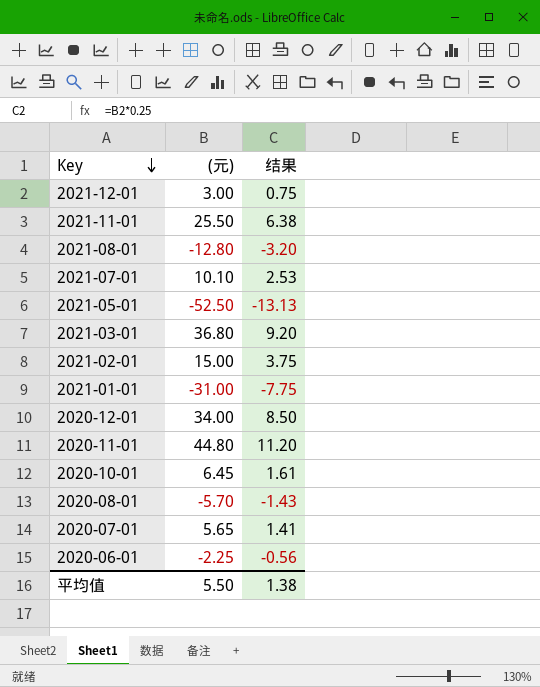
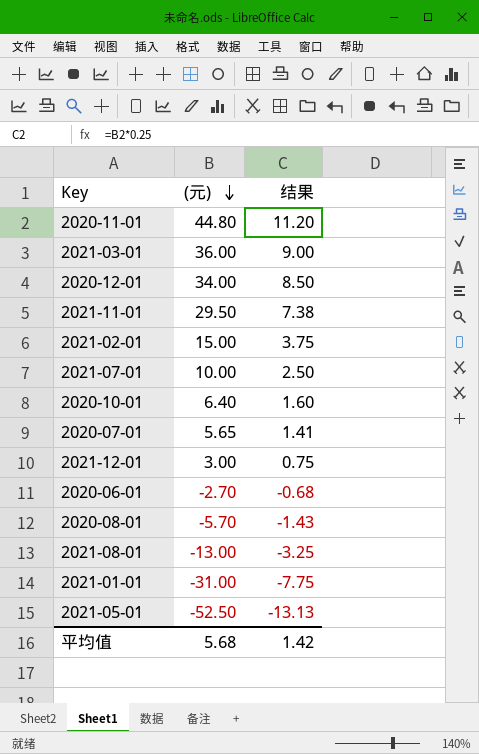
row order: Key descending -> (元) descending
2021-03-01 | (元): 36.80 -> 36.00
2021-03-01 | 结果: 9.20 -> 9.00
2021-11-01 | (元): 25.50 -> 29.50
2021-11-01 | 结果: 6.38 -> 7.38
2021-07-01 | (元): 10.10 -> 10.00
2021-07-01 | 结果: 2.53 -> 2.50
2020-10-01 | (元): 6.45 -> 6.40
2020-10-01 | 结果: 1.61 -> 1.60
2020-06-01 | (元): -2.25 -> -2.70
2020-06-01 | 结果: -0.56 -> -0.68
2021-08-01 | (元): -12.80 -> -13.00
2021-08-01 | 结果: -3.20 -> -3.25
平均值 | (元): 5.50 -> 5.68
平均值 | 结果: 1.38 -> 1.42

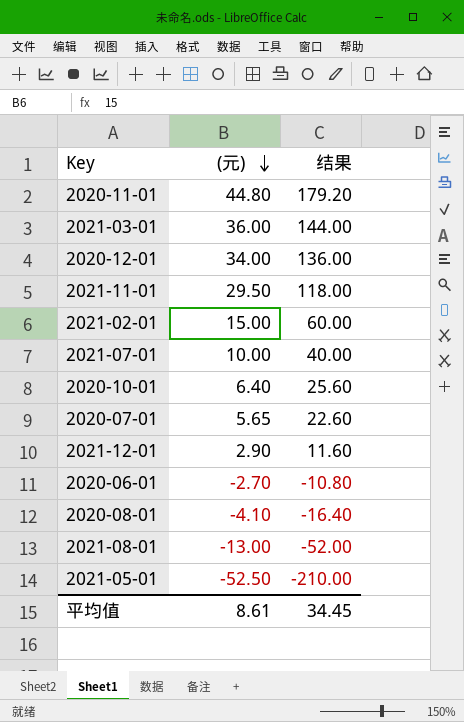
column 结果 | formula: [(元)] * 0.25 -> [(元)] * 4
row 2021-01-01: -31.00 | -7.75 -> none
2021-12-01 | (元): 3.00 -> 2.90
2020-08-01 | (元): -5.70 -> -4.10
平均值 | (元): 5.68 -> 8.61
平均值 | 结果: 1.42 -> 34.45

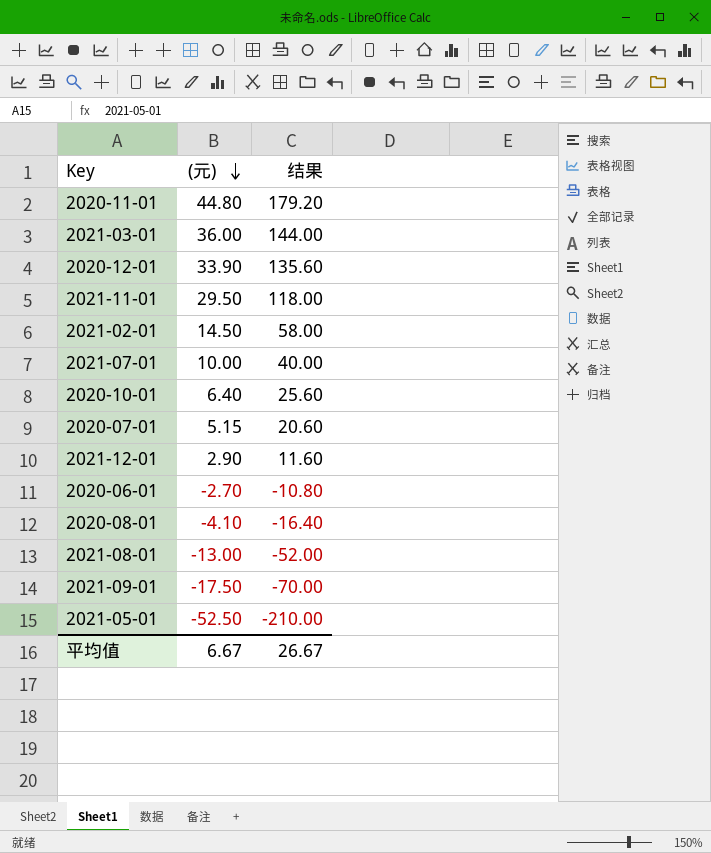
2020-12-01 | (元): 34.00 -> 33.90
2020-12-01 | 结果: 136.00 -> 135.60
2021-02-01 | (元): 15.00 -> 14.50
2021-02-01 | 结果: 60.00 -> 58.00
2020-07-01 | (元): 5.65 -> 5.15
2020-07-01 | 结果: 22.60 -> 20.60
row 2021-09-01: none -> -17.50 | -70.00
平均值 | (元): 8.61 -> 6.67
平均值 | 结果: 34.45 -> 26.67

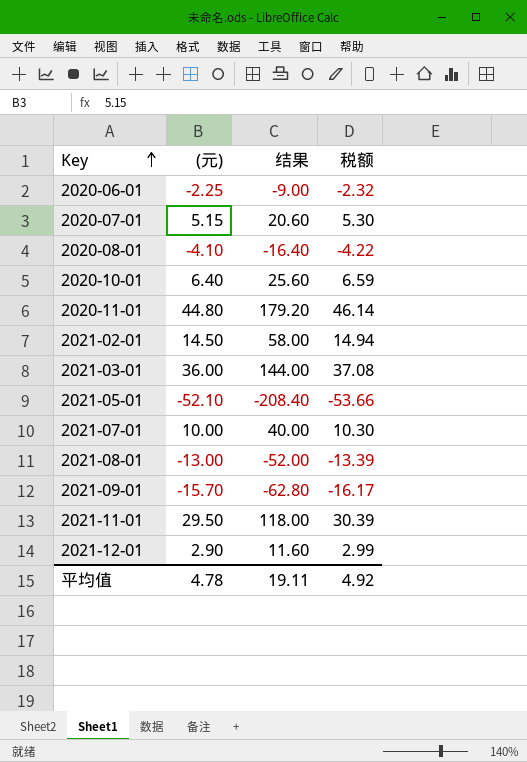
row order: (元) descending -> Key ascending
column 税额 | formula: none -> [(元)] * 1.03
row 2020-12-01: 33.90 | 135.60 -> none
2020-06-01 | (元): -2.70 -> -2.25
2020-06-01 | 结果: -10.80 -> -9.00
2021-05-01 | (元): -52.50 -> -52.10
2021-05-01 | 结果: -210.00 -> -208.40
2021-09-01 | (元): -17.50 -> -15.70
2021-09-01 | 结果: -70.00 -> -62.80
平均值 | (元): 6.67 -> 4.78
平均值 | 结果: 26.67 -> 19.11

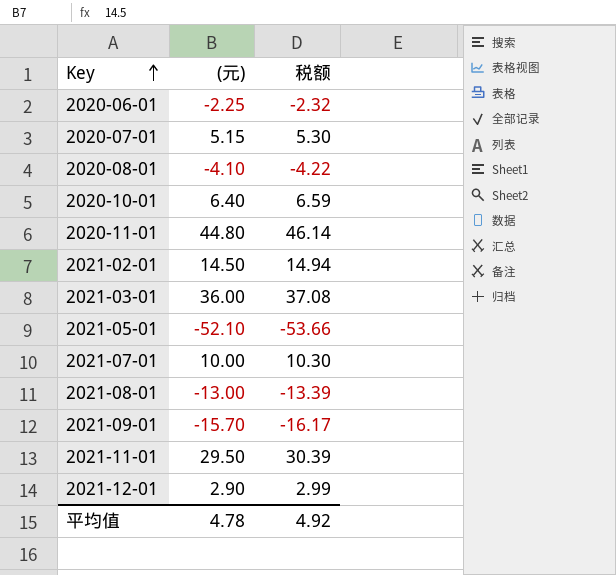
column 结果 | formula: [(元)] * 4 -> none

